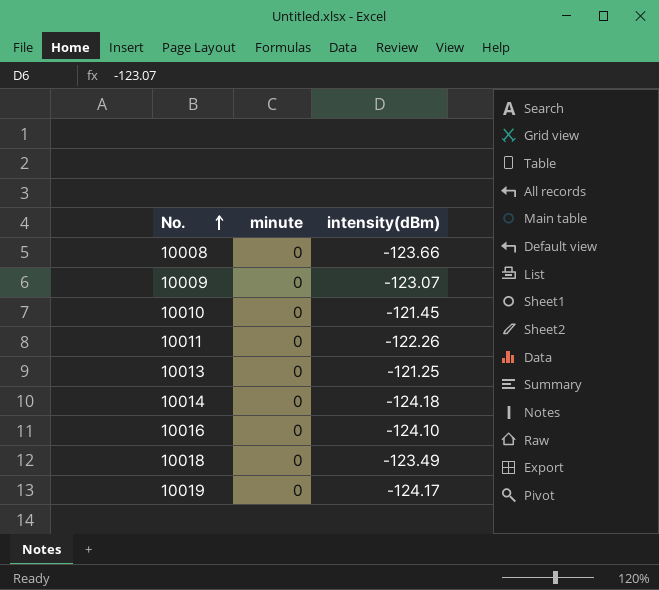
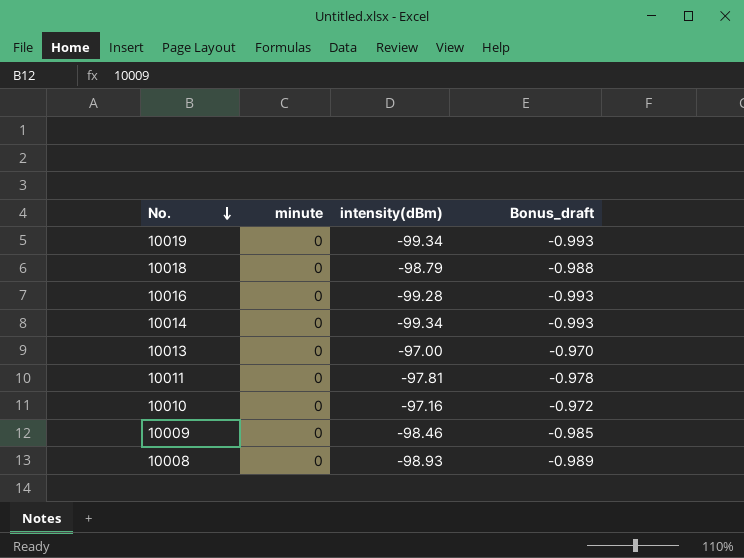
row order: No. ascending -> No. descending
column Bonus_draft | formula: none -> [intensity(dBm)] * 0.01
10019 | intensity(dBm): -124.17 -> -99.34
10018 | intensity(dBm): -123.49 -> -98.79
10016 | intensity(dBm): -124.10 -> -99.28
10014 | intensity(dBm): -124.18 -> -99.34
10013 | intensity(dBm): -121.25 -> -97.00
10011 | intensity(dBm): -122.26 -> -97.81
10010 | intensity(dBm): -121.45 -> -97.16
10009 | intensity(dBm): -123.07 -> -98.46
10008 | intensity(dBm): -123.66 -> -98.93

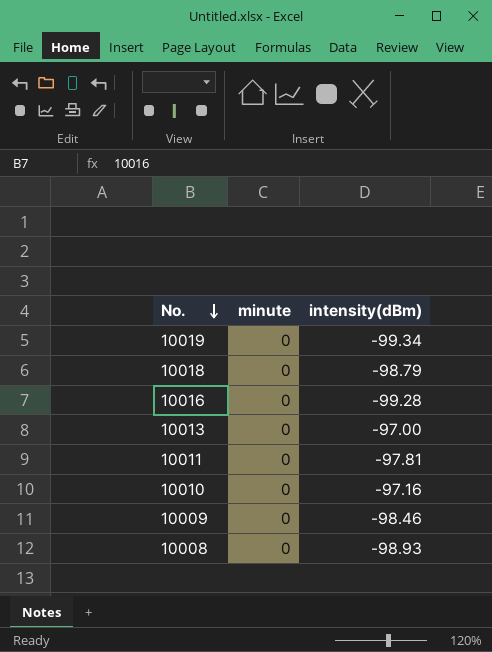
column Bonus_draft | formula: [intensity(dBm)] * 0.01 -> none
row 10014: 0 | -99.34 | -0.993 -> none

